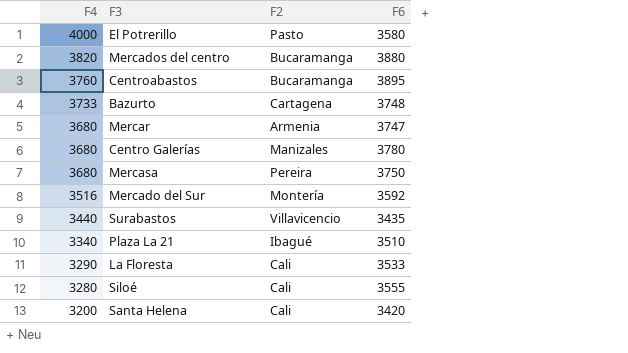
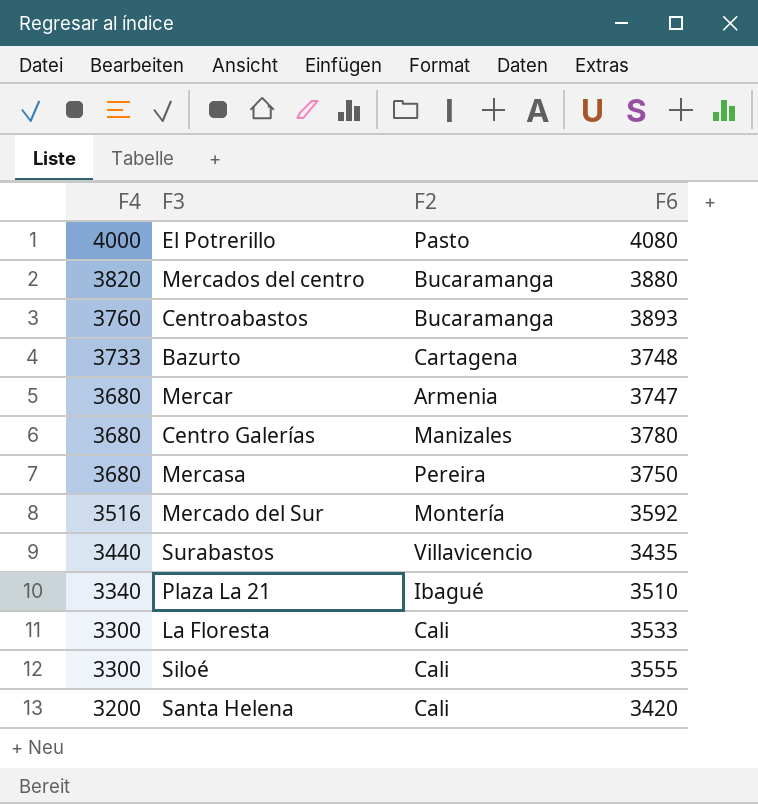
El Potrerillo | F6: 3580 -> 4080
Centroabastos | F6: 3895 -> 3893
La Floresta | F4: 3290 -> 3300
Siloé | F4: 3280 -> 3300

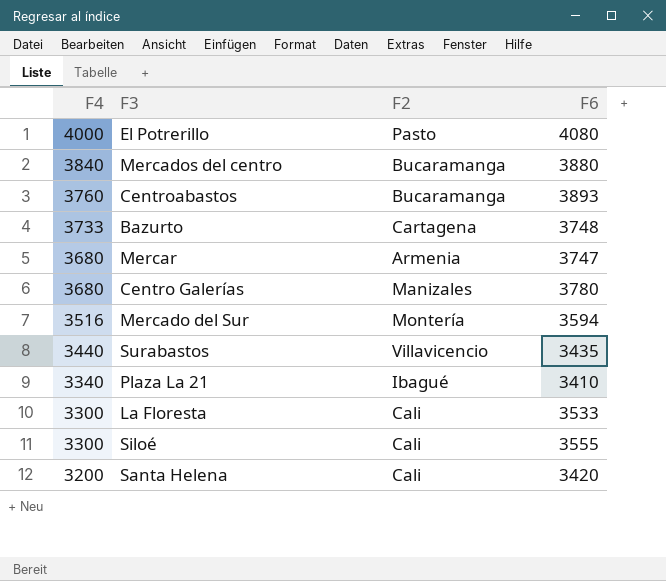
row Mercasa: 3680 | Pereira | 3750 -> none
Mercados del centro | F4: 3820 -> 3840
Mercado del Sur | F6: 3592 -> 3594
Plaza La 21 | F6: 3510 -> 3410

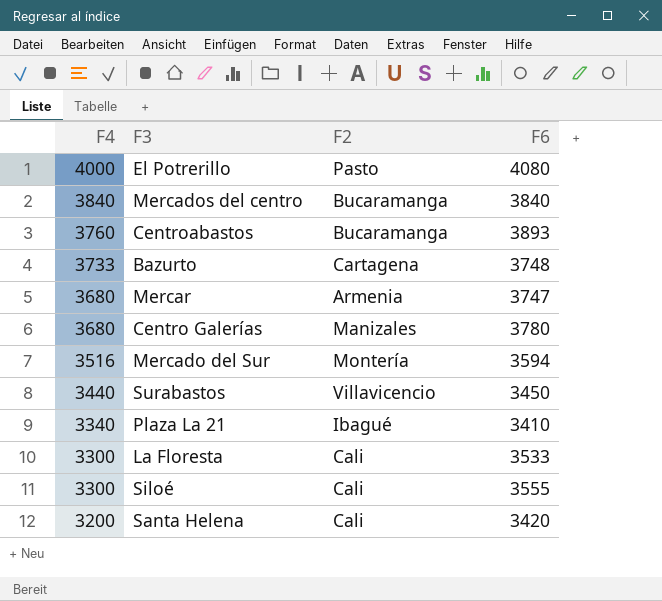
Mercados del centro | F6: 3880 -> 3840
Surabastos | F6: 3435 -> 3450

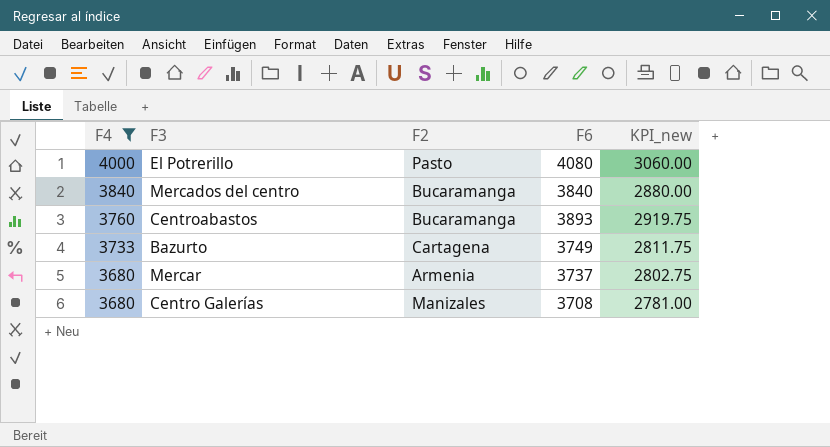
filter: none -> F4 >= 3680
column KPI_new | formula: none -> [F6] * 0.75
Bazurto | F6: 3748 -> 3749
Mercar | F6: 3747 -> 3737
Centro Galerías | F6: 3780 -> 3708

